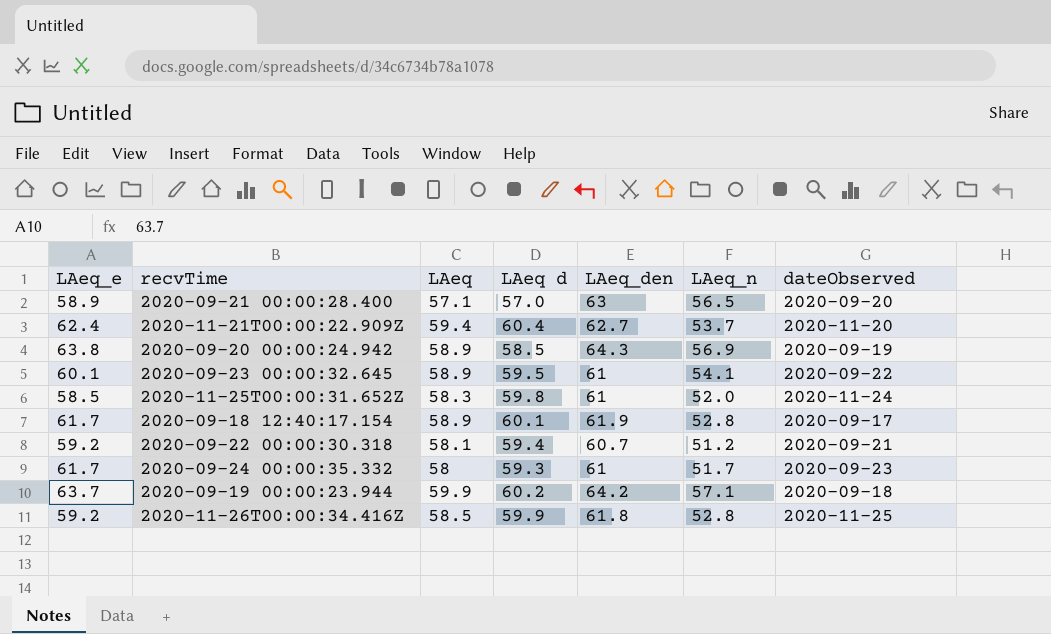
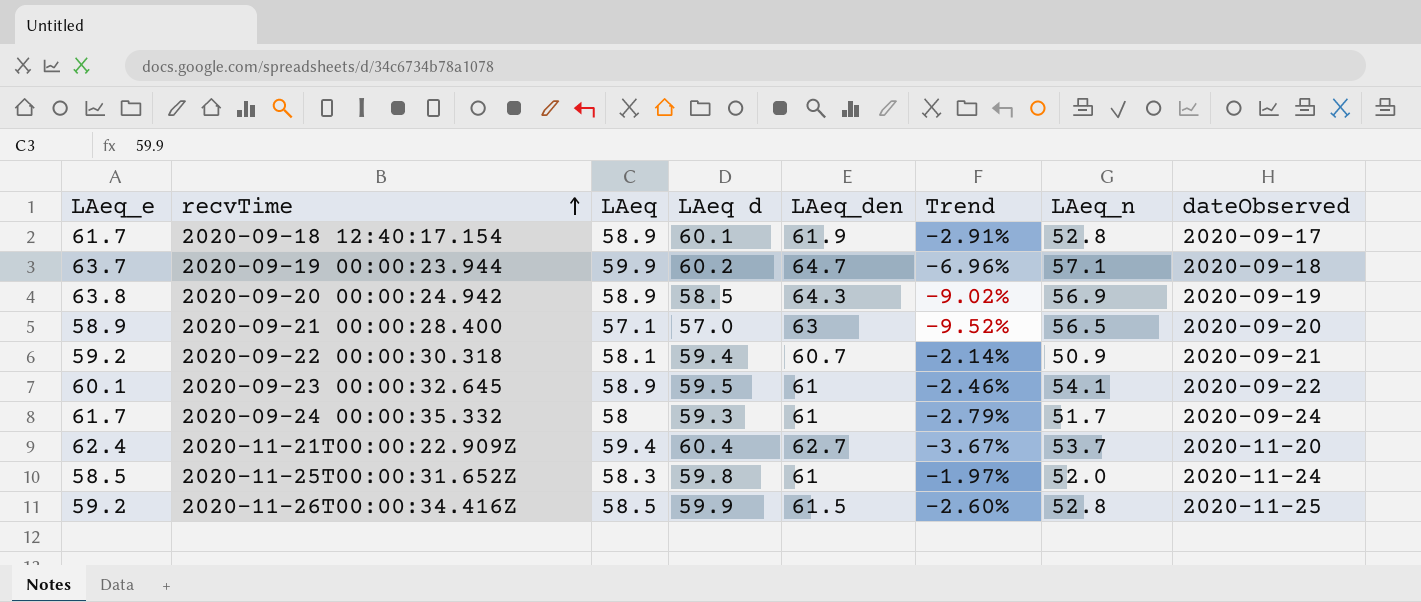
row order: none -> recvTime ascending
column Trend | formula: none -> ([LAeq d] - [LAeq_den]) / [LAeq_den]
2020-09-19 00:00:23.944 | LAeq_den: 64.2 -> 64.7
2020-09-22 00:00:30.318 | LAeq_n: 51.2 -> 50.9
2020-09-24 00:00:35.332 | dateObserved: 2020-09-23 -> 2020-09-24
2020-11-26T00:00:34.416Z | LAeq_den: 61.8 -> 61.5

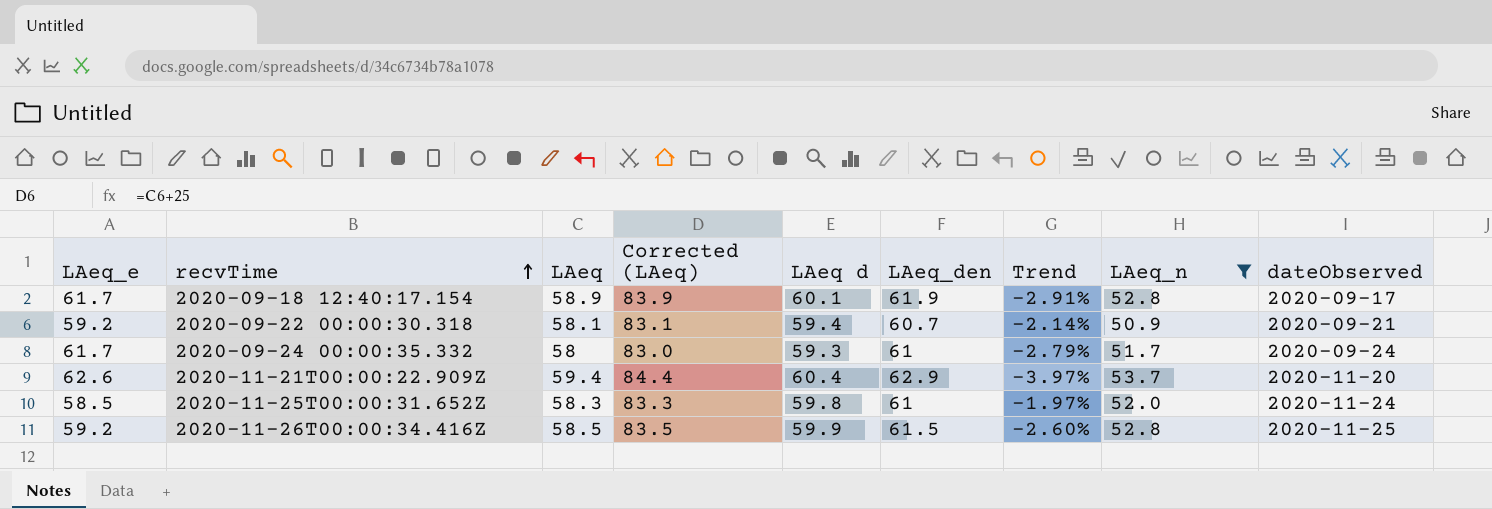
filter: none -> LAeq_n <= 53.7
column Corrected (LAeq) | formula: none -> [LAeq] + 25
2020-11-21T00:00:22.909Z | LAeq_e: 62.4 -> 62.6
2020-11-21T00:00:22.909Z | LAeq_den: 62.7 -> 62.9
2020-11-21T00:00:22.909Z | Trend: -3.67% -> -3.97%

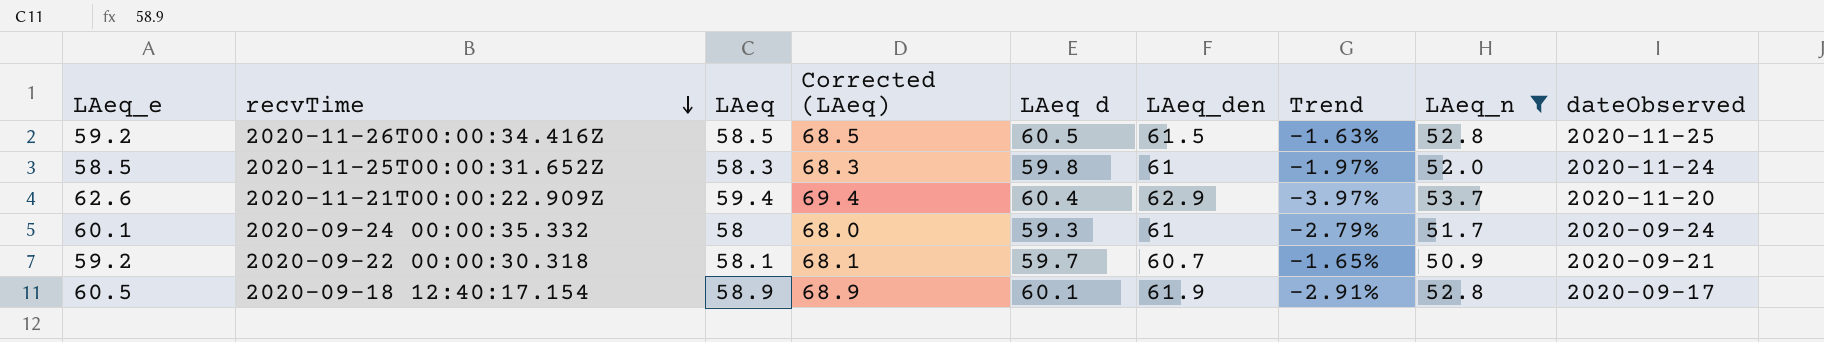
row order: recvTime ascending -> recvTime descending
column Corrected (LAeq) | formula: [LAeq] + 25 -> [LAeq] + 10
2020-11-26T00:00:34.416Z | LAeq d: 59.9 -> 60.5
2020-11-26T00:00:34.416Z | Trend: -2.60% -> -1.63%
2020-09-24 00:00:35.332 | LAeq_e: 61.7 -> 60.1
2020-09-22 00:00:30.318 | LAeq d: 59.4 -> 59.7
2020-09-22 00:00:30.318 | Trend: -2.14% -> -1.65%
2020-09-18 12:40:17.154 | LAeq_e: 61.7 -> 60.5

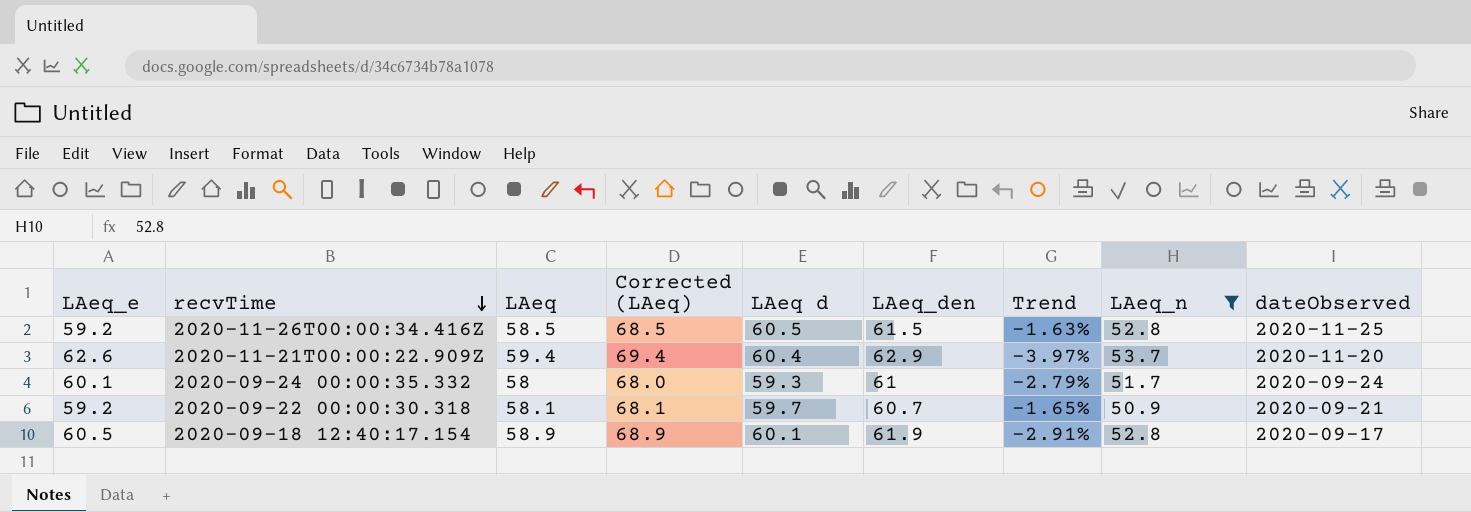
row 2020-11-25T00:00:31.652Z: 58.5 | 58.3 | 68.3 | 59.8 | 61 | -1.97% | 52.0 | 2020-11-24 -> none

